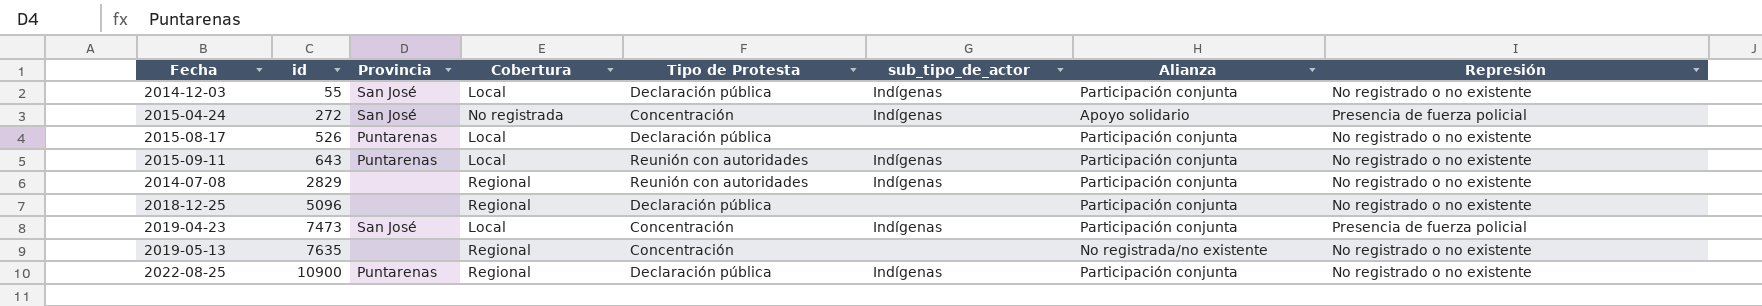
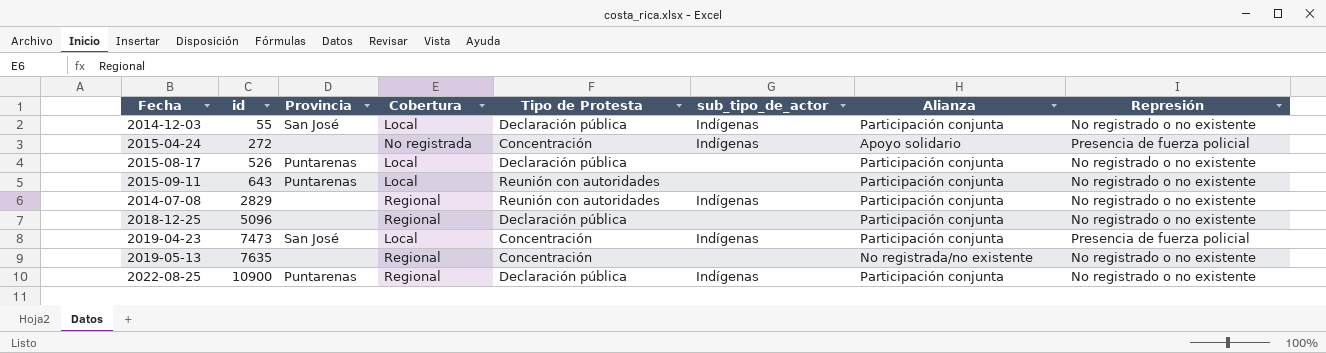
2015-04-24 | Provincia: San José -> none
2015-09-11 | sub_tipo_de_actor: Indígenas -> none

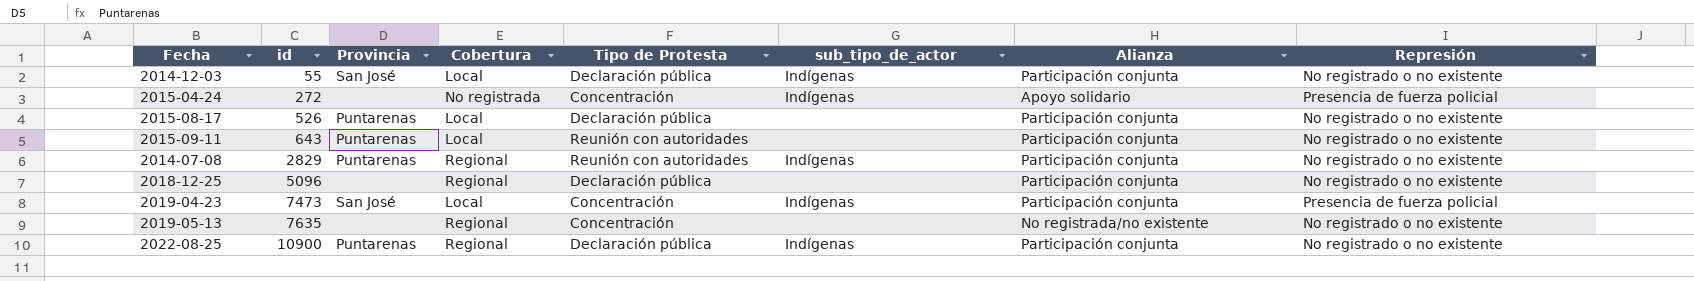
2014-07-08 | Provincia: none -> Puntarenas

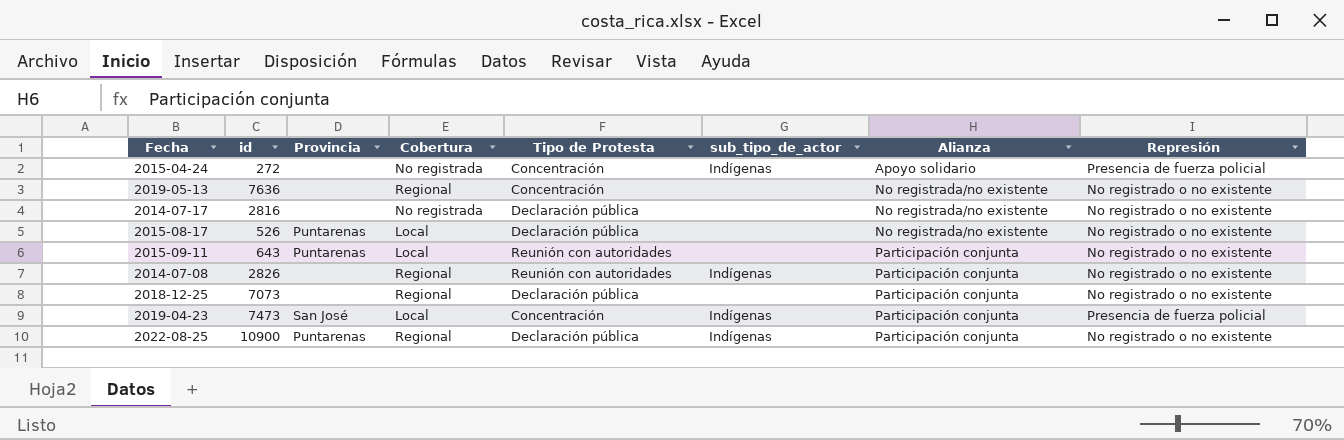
row order: id ascending -> Alianza ascending
row 2014-12-03: 55 | San José | Local | Declaración pública | Indígenas | Participación conjunta | No registrado o no existente -> none
2019-05-13 | id: 7635 -> 7636
row 2014-07-17: none -> 2816 | none | No registrada | Declaración pública | none | No registrada/no existente | No registrado o no existente
2015-08-17 | Alianza: Participación conjunta -> No registrada/no existente
2014-07-08 | id: 2829 -> 2826
2014-07-08 | Provincia: Puntarenas -> none
2018-12-25 | id: 5096 -> 7073

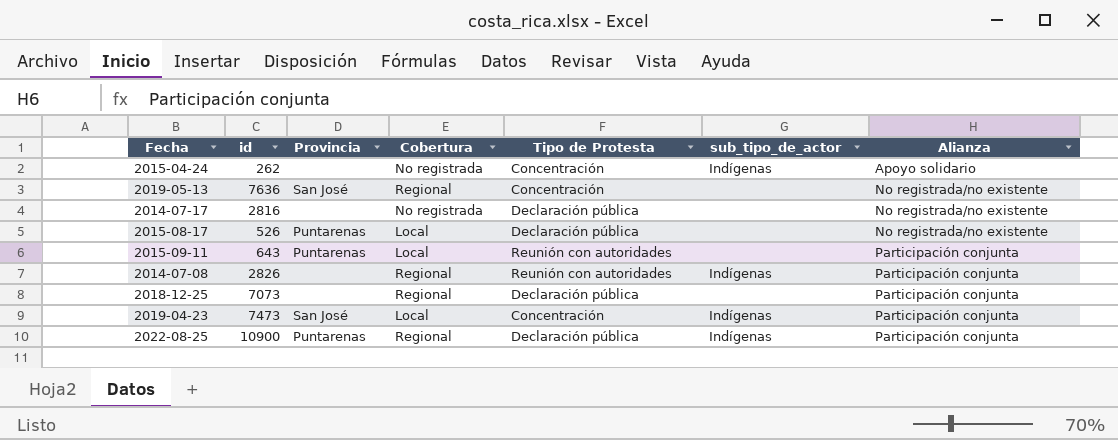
column Represión | position: 8 -> none
2015-04-24 | id: 272 -> 262
2019-05-13 | Provincia: none -> San José

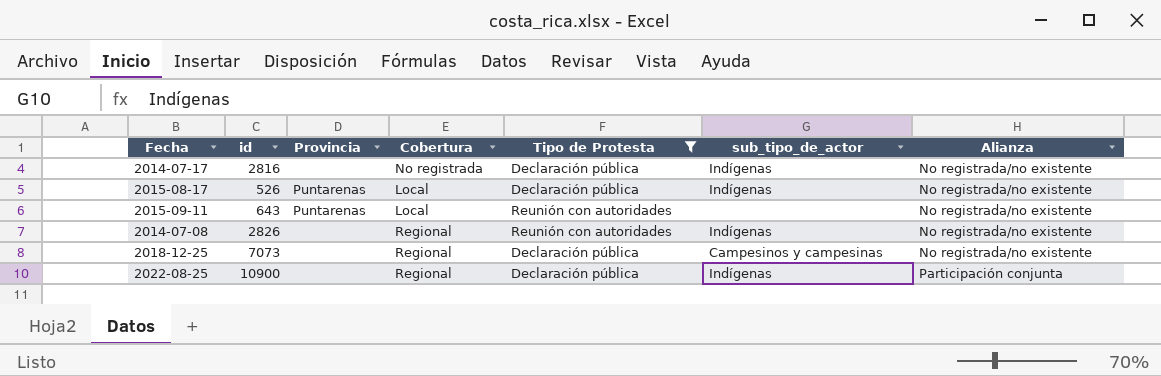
filter: none -> Tipo de Protesta != Concentración
2014-07-17 | sub_tipo_de_actor: none -> Indígenas
2015-08-17 | sub_tipo_de_actor: none -> Indígenas
2015-09-11 | Alianza: Participación conjunta -> No registrada/no existente
2014-07-08 | Alianza: Participación conjunta -> No registrada/no existente
2018-12-25 | sub_tipo_de_actor: none -> Campesinos y campesinas
2018-12-25 | Alianza: Participación conjunta -> No registrada/no existente
2022-08-25 | Provincia: Puntarenas -> none

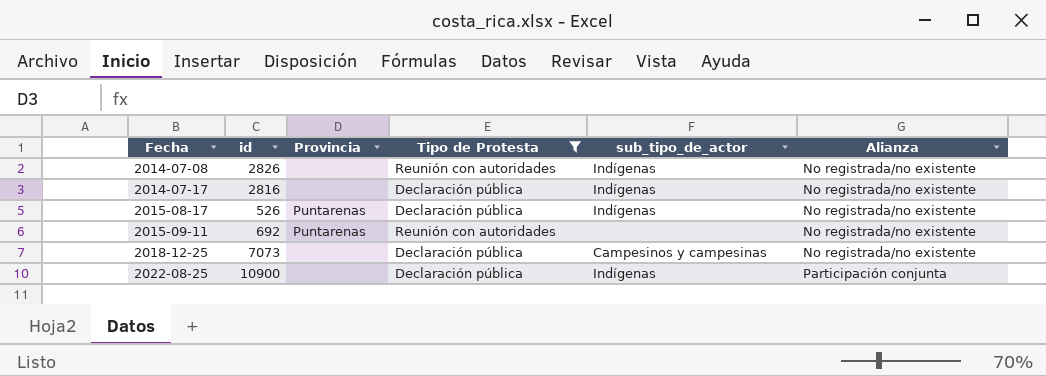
row order: Alianza ascending -> Fecha ascending
column Cobertura | position: 4 -> none
2015-09-11 | id: 643 -> 692

